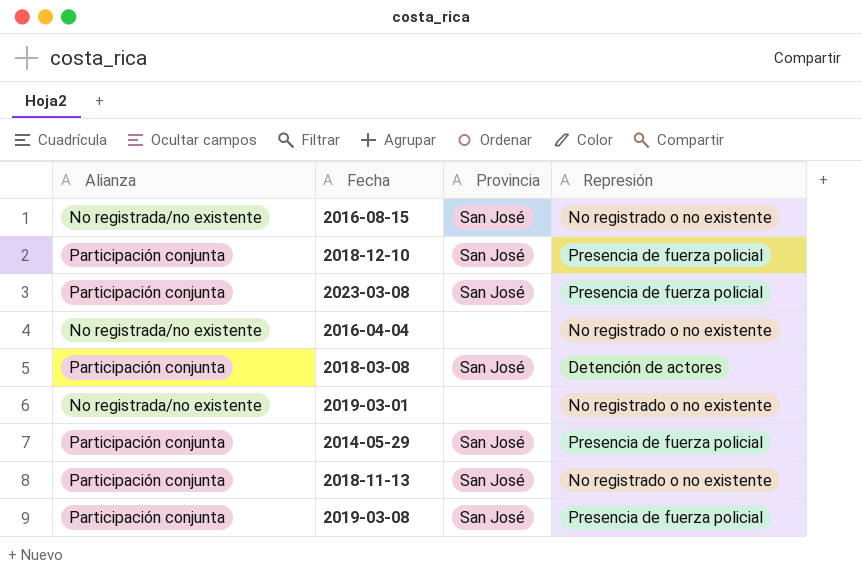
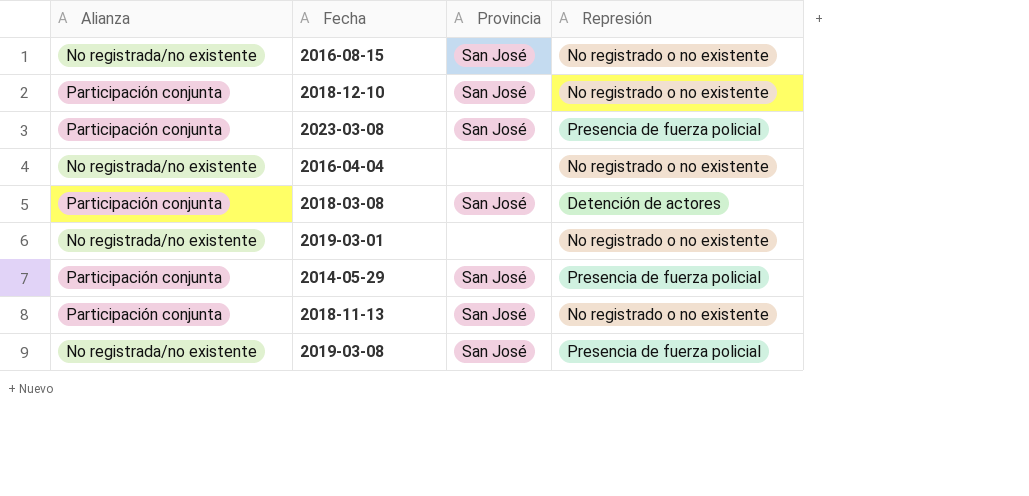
2018-12-10 | Represión: Presencia de fuerza policial -> No registrado o no existente
2019-03-08 | Alianza: Participación conjunta -> No registrada/no existente

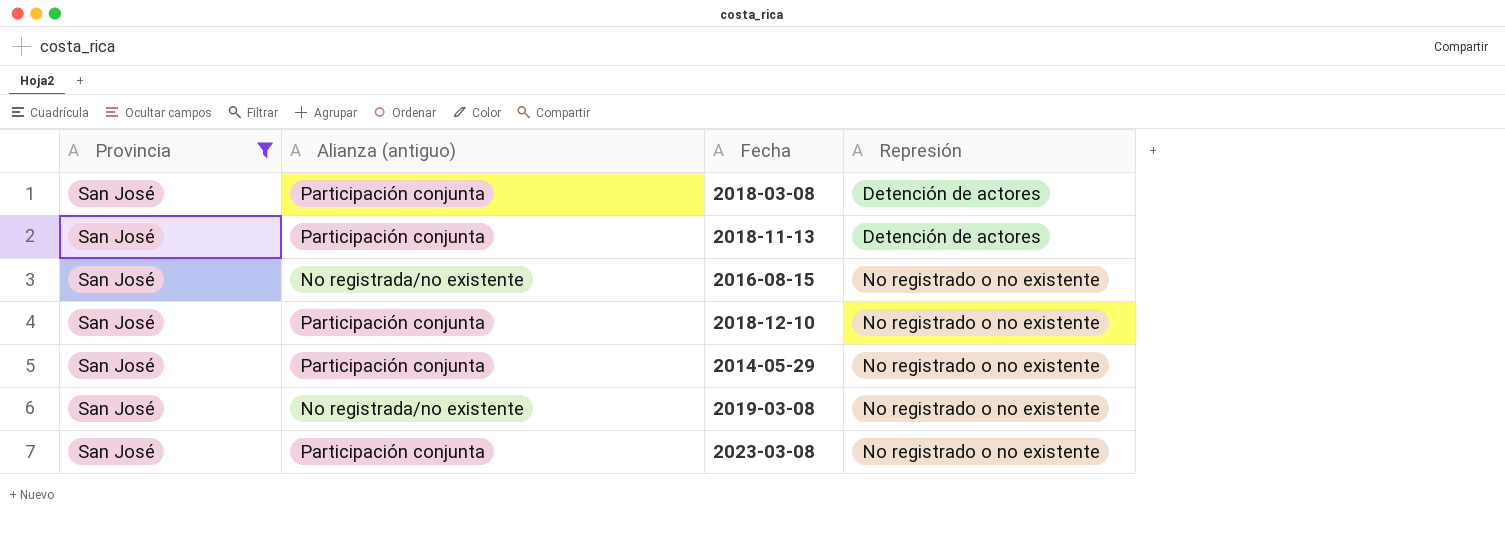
filter: none -> Provincia = San José
row order: none -> Represión ascending
column Provincia | position: 3 -> 1
column name: Alianza -> Alianza (antiguo)
2018-11-13 | Represión: No registrado o no existente -> Detención de actores
2014-05-29 | Represión: Presencia de fuerza policial -> No registrado o no existente
2019-03-08 | Represión: Presencia de fuerza policial -> No registrado o no existente
2023-03-08 | Represión: Presencia de fuerza policial -> No registrado o no existente

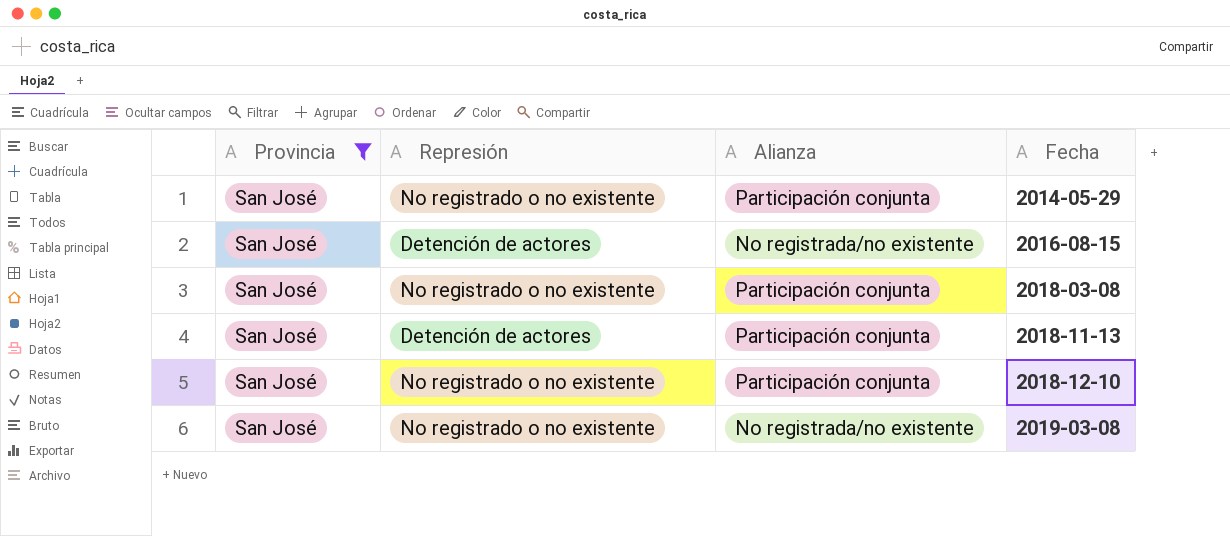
row order: Represión ascending -> Fecha ascending
column Represión | position: 4 -> 2
column name: Alianza (antiguo) -> Alianza
row 2023-03-08: San José | Participación conjunta | No registrado o no existente -> none
2016-08-15 | Represión: No registrado o no existente -> Detención de actores
2018-03-08 | Represión: Detención de actores -> No registrado o no existente

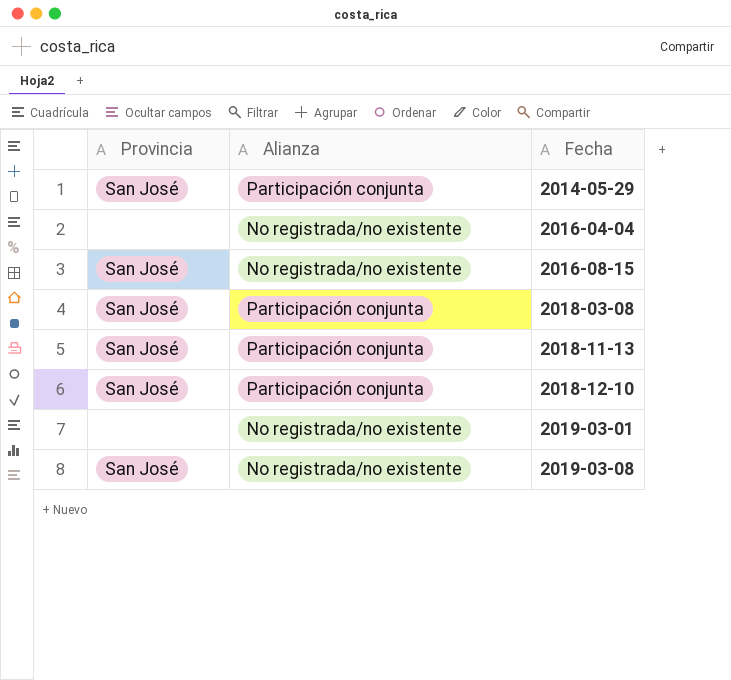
filter: Provincia = San José -> none
column Represión | position: 2 -> none

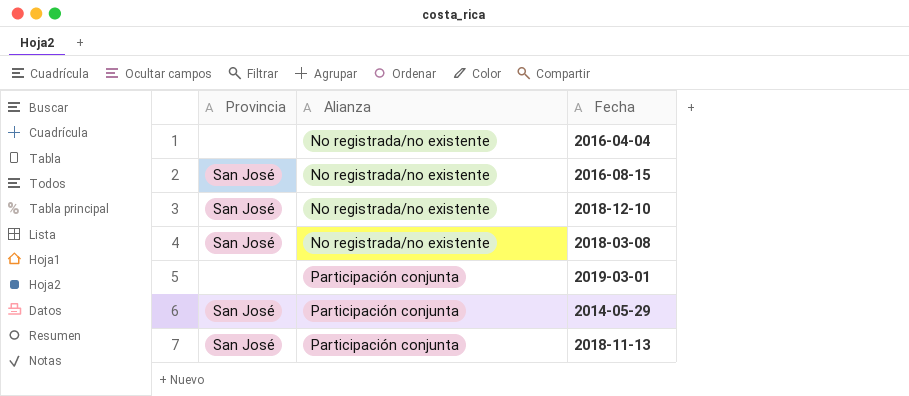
row order: Fecha ascending -> Alianza ascending
row 2019-03-08: San José | No registrada/no existente -> none
2018-12-10 | Alianza: Participación conjunta -> No registrada/no existente
2018-03-08 | Alianza: Participación conjunta -> No registrada/no existente
2019-03-01 | Alianza: No registrada/no existente -> Participación conjunta

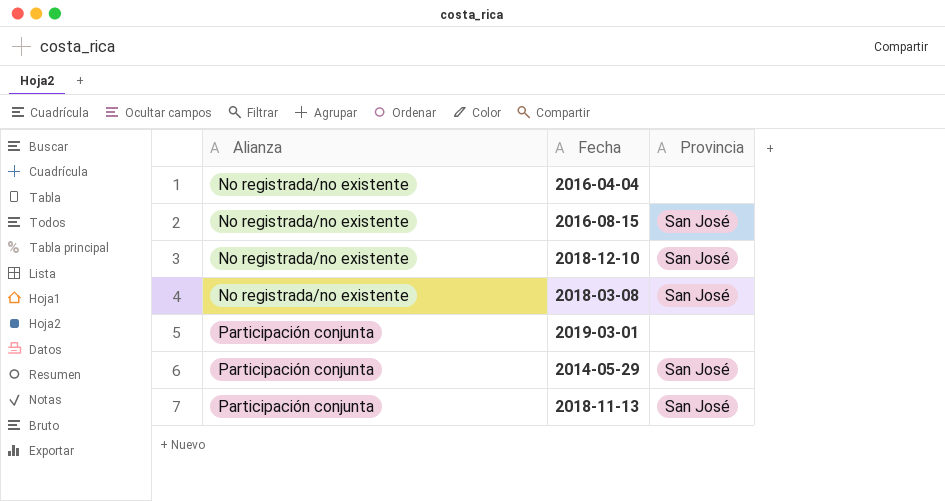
column Provincia | position: 1 -> 3

